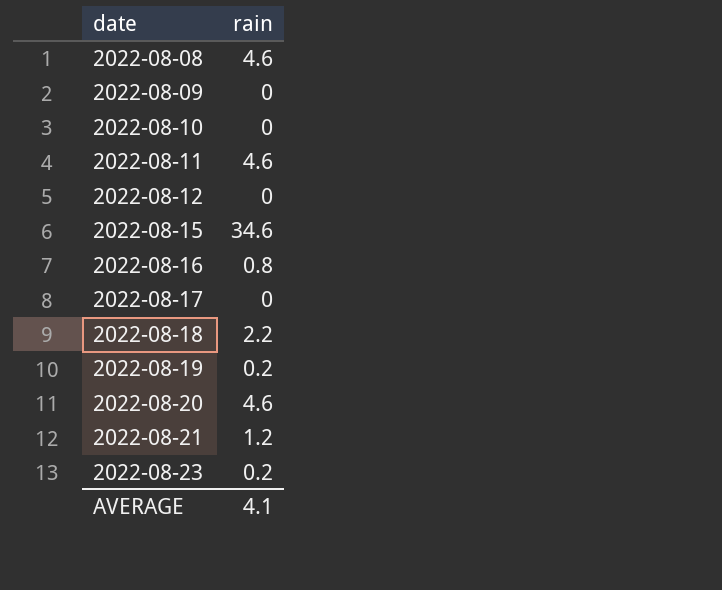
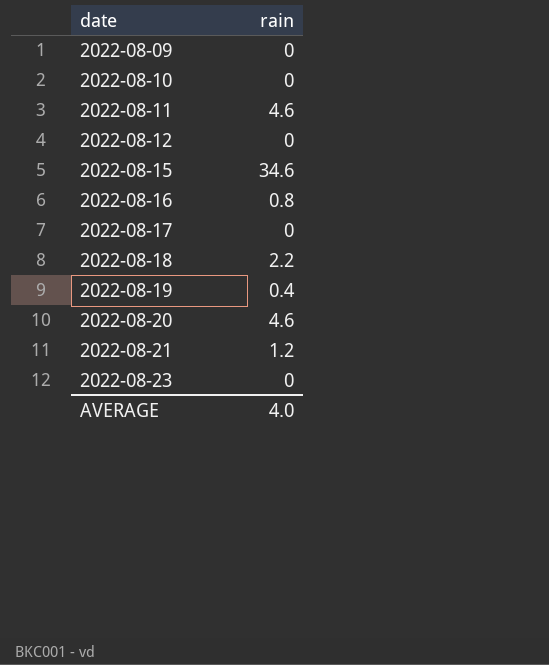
row 2022-08-08: 4.6 -> none
2022-08-19 | rain: 0.2 -> 0.4
2022-08-23 | rain: 0.2 -> 0
AVERAGE | rain: 4.1 -> 4.0

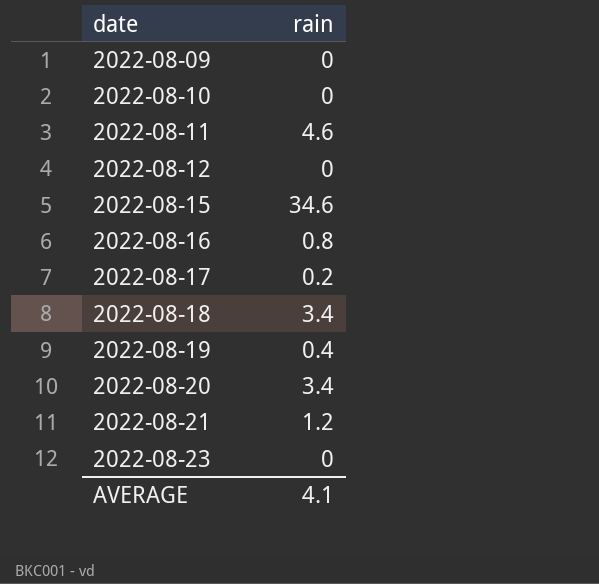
2022-08-17 | rain: 0 -> 0.2
2022-08-18 | rain: 2.2 -> 3.4
2022-08-20 | rain: 4.6 -> 3.4
AVERAGE | rain: 4.0 -> 4.1

